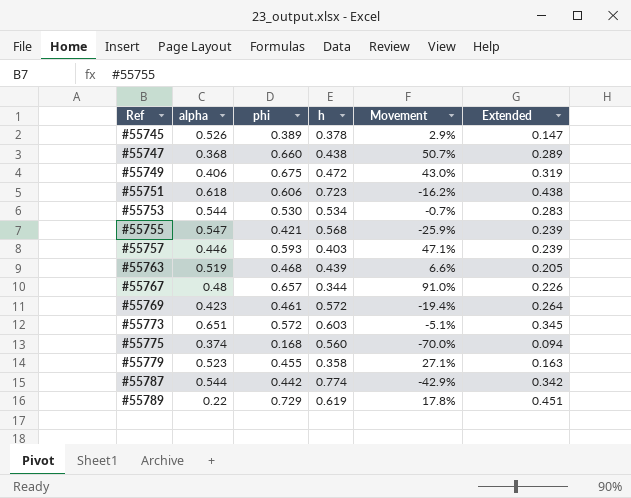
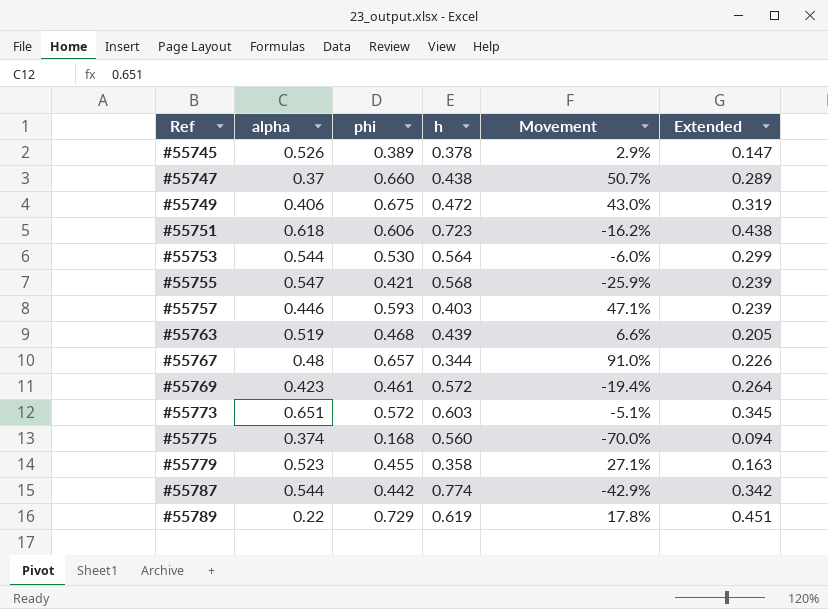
#55747 | alpha: 0.368 -> 0.37
#55753 | h: 0.534 -> 0.564
#55753 | Movement: -0.7% -> -6.0%
#55753 | Extended: 0.283 -> 0.299

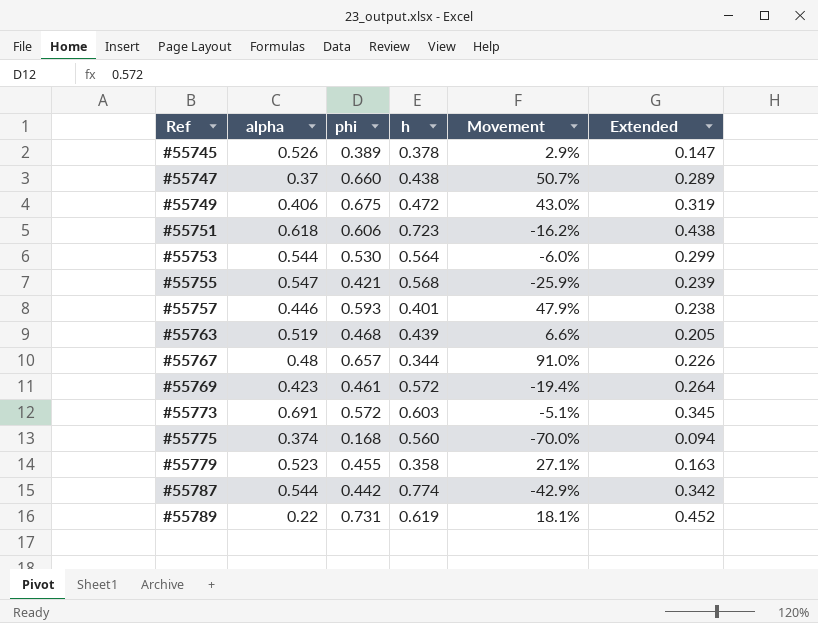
#55757 | h: 0.403 -> 0.401
#55757 | Movement: 47.1% -> 47.9%
#55757 | Extended: 0.239 -> 0.238
#55773 | alpha: 0.651 -> 0.691
#55789 | phi: 0.729 -> 0.731
#55789 | Movement: 17.8% -> 18.1%
#55789 | Extended: 0.451 -> 0.452

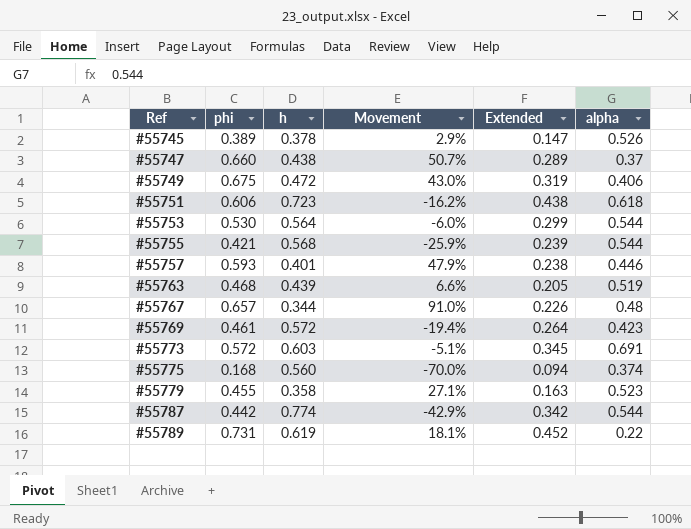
column alpha | position: 2 -> 6
#55755 | alpha: 0.547 -> 0.544

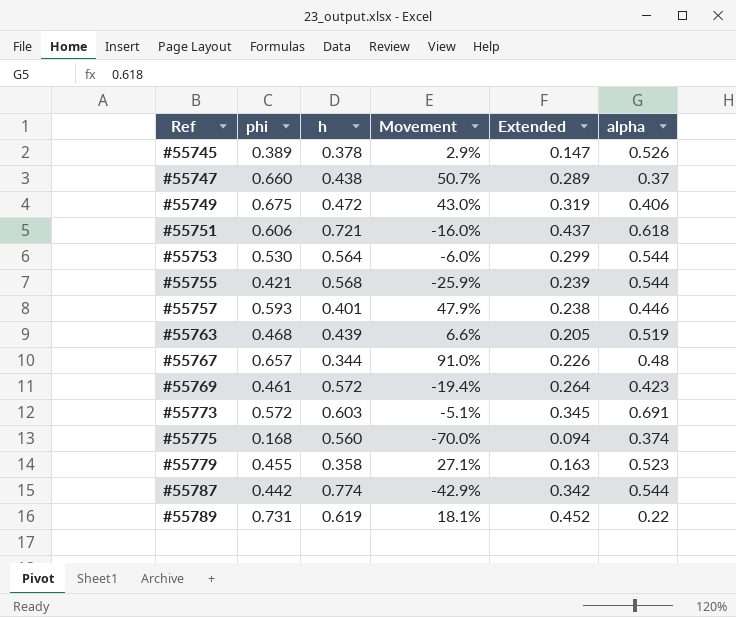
#55751 | h: 0.723 -> 0.721
#55751 | Movement: -16.2% -> -16.0%
#55751 | Extended: 0.438 -> 0.437

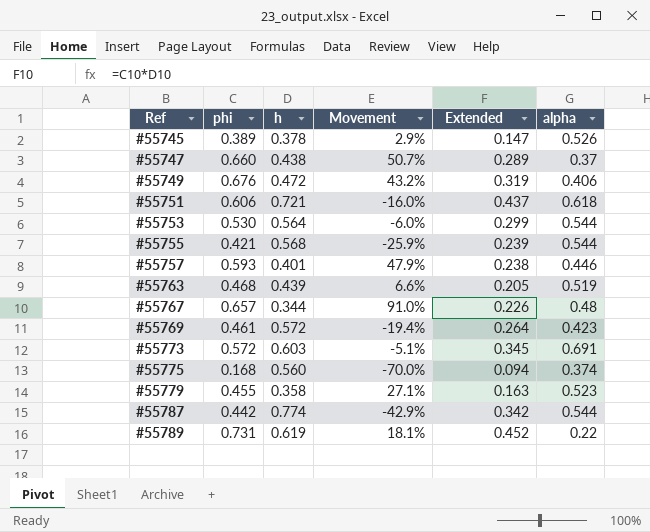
#55749 | phi: 0.675 -> 0.676
#55749 | Movement: 43.0% -> 43.2%

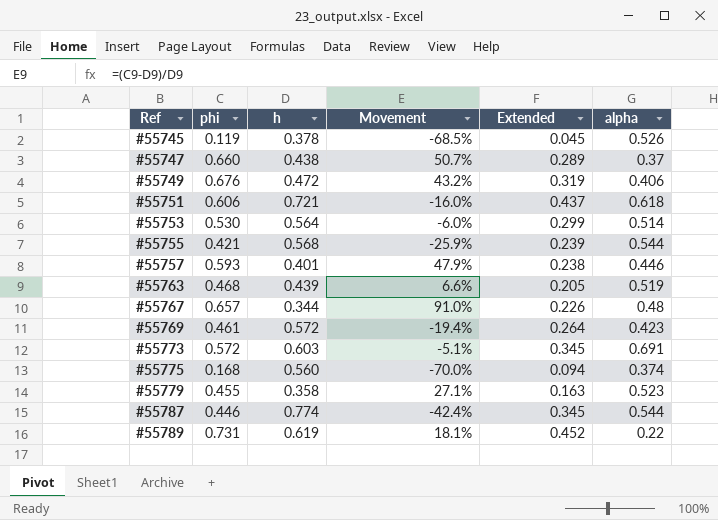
#55745 | phi: 0.389 -> 0.119
#55745 | Movement: 2.9% -> -68.5%
#55745 | Extended: 0.147 -> 0.045
#55753 | alpha: 0.544 -> 0.514
#55787 | phi: 0.442 -> 0.446
#55787 | Movement: -42.9% -> -42.4%
#55787 | Extended: 0.342 -> 0.345

